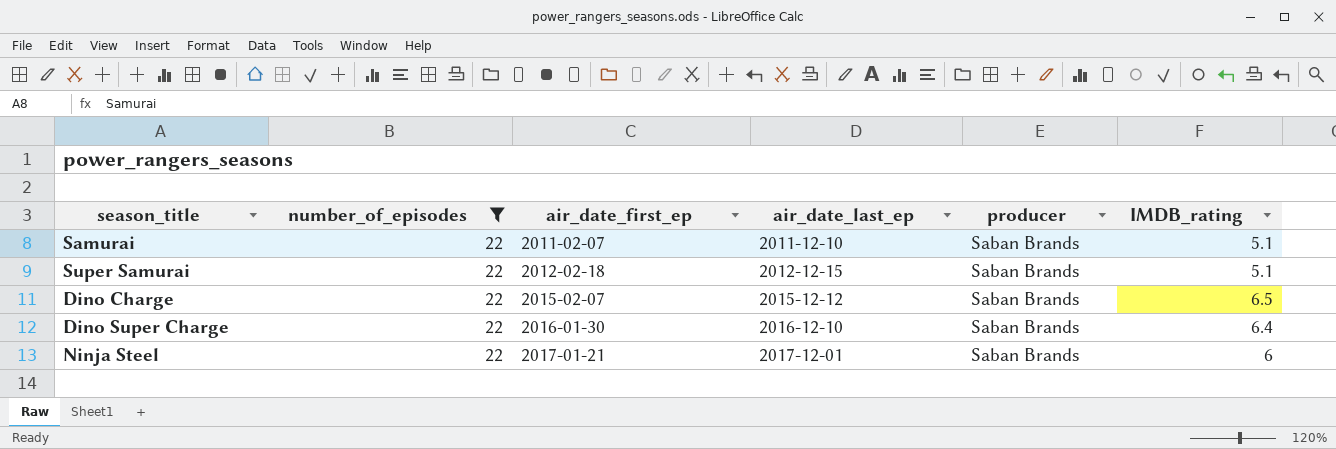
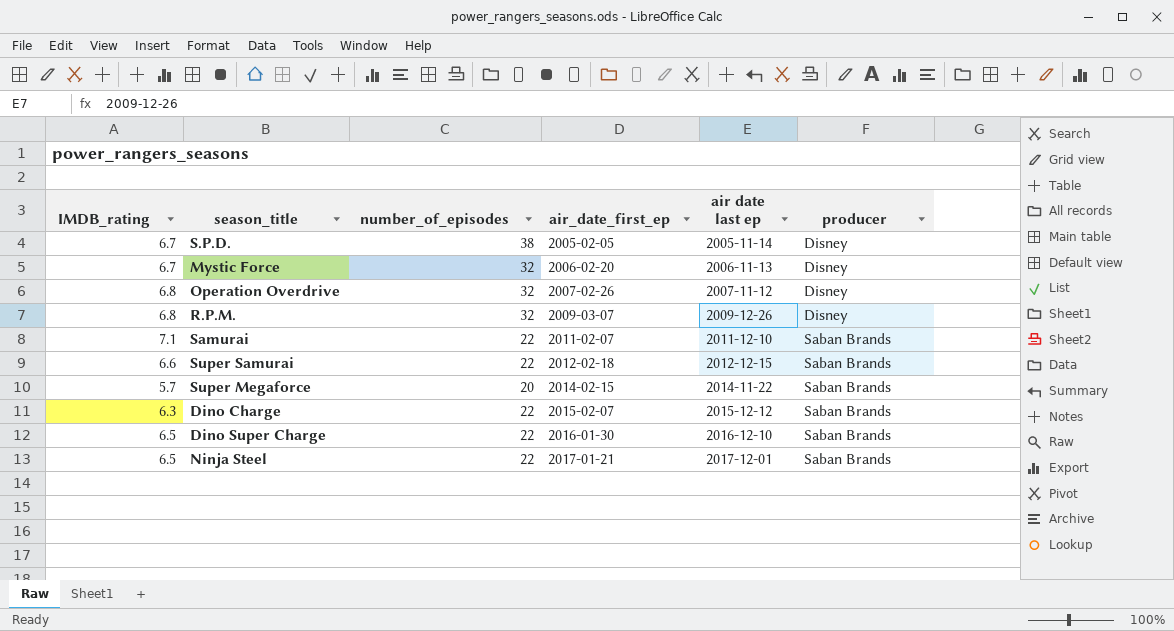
filter: number_of_episodes = 22 -> none
column IMDB_rating | position: 6 -> 1
column name: air_date_last_ep -> air date last ep
Samurai | IMDB_rating: 5.1 -> 7.1
Super Samurai | IMDB_rating: 5.1 -> 6.6
Dino Charge | IMDB_rating: 6.5 -> 6.3
Dino Super Charge | IMDB_rating: 6.4 -> 6.5
Ninja Steel | IMDB_rating: 6 -> 6.5

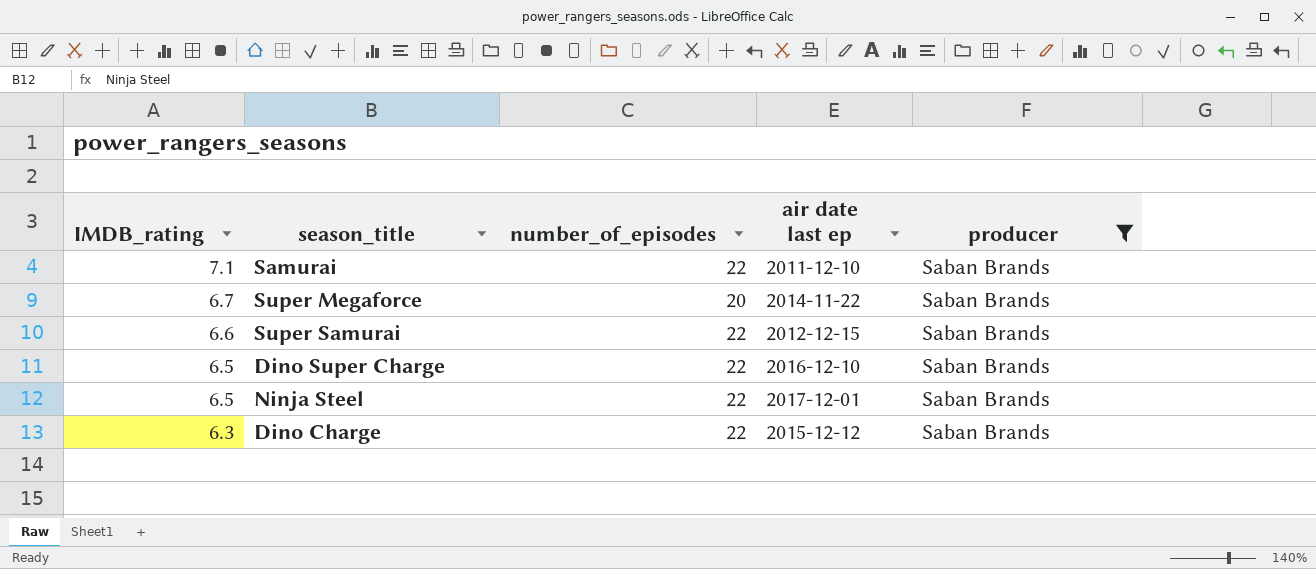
filter: none -> producer = Saban Brands
row order: air_date_first_ep ascending -> IMDB_rating descending
column air_date_first_ep | position: 4 -> none
Super Megaforce | IMDB_rating: 5.7 -> 6.7

